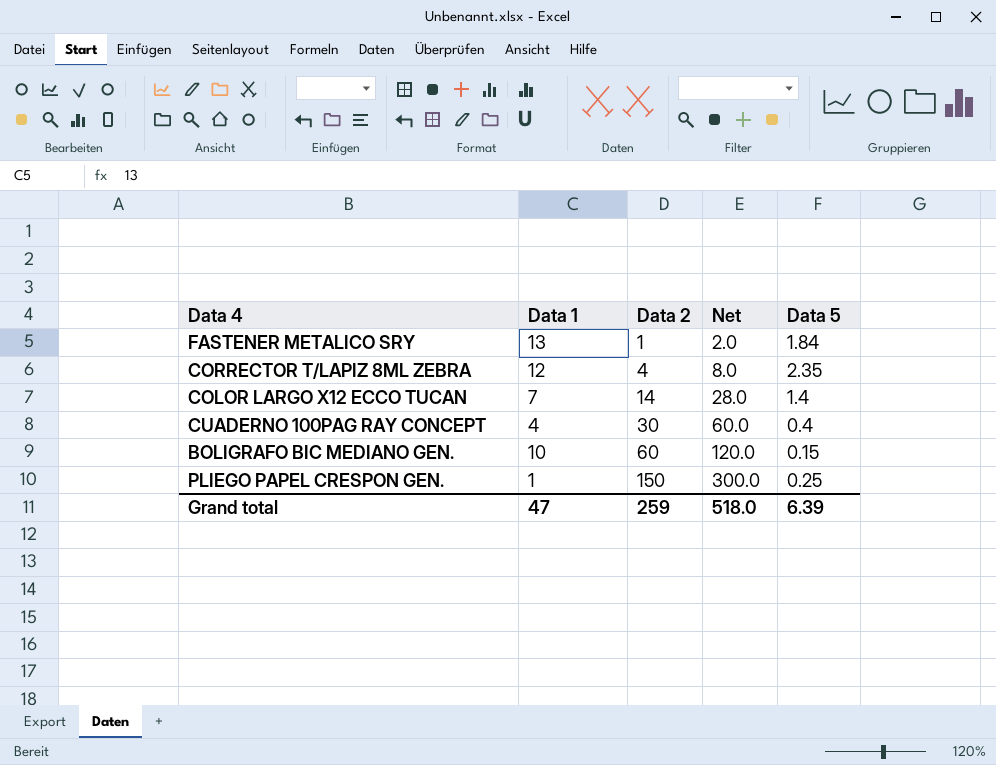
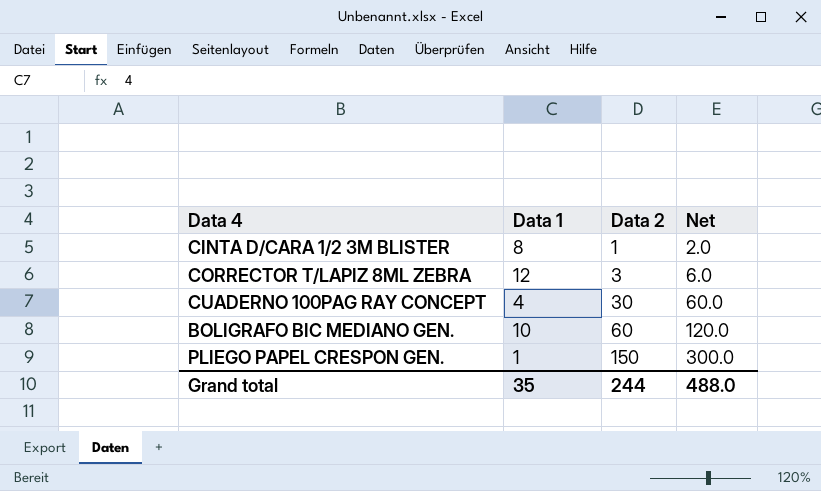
column Data 5 | position: 5 -> none
row FASTENER METALICO SRY: 13 | 1 | 2.0 | 1.84 -> none
row COLOR LARGO X12 ECCO TUCAN: 7 | 14 | 28.0 | 1.4 -> none
row CINTA D/CARA 1/2 3M BLISTER: none -> 8 | 1 | 2.0
CORRECTOR T/LAPIZ 8ML ZEBRA | Data 2: 4 -> 3
CORRECTOR T/LAPIZ 8ML ZEBRA | Net: 8.0 -> 6.0
Grand total | Data 1: 47 -> 35
Grand total | Data 2: 259 -> 244
Grand total | Net: 518.0 -> 488.0

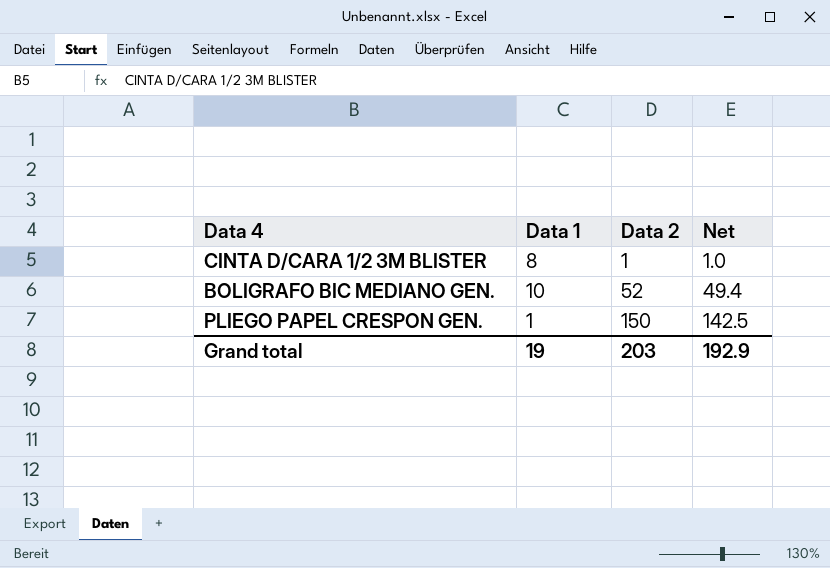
column Net | formula: [Data 2] * 2 -> [Data 2] * 0.95
row CORRECTOR T/LAPIZ 8ML ZEBRA: 12 | 3 | 6.0 -> none
row CUADERNO 100PAG RAY CONCEPT: 4 | 30 | 60.0 -> none
BOLIGRAFO BIC MEDIANO GEN. | Data 2: 60 -> 52
Grand total | Data 1: 35 -> 19
Grand total | Data 2: 244 -> 203
Grand total | Net: 488.0 -> 192.9

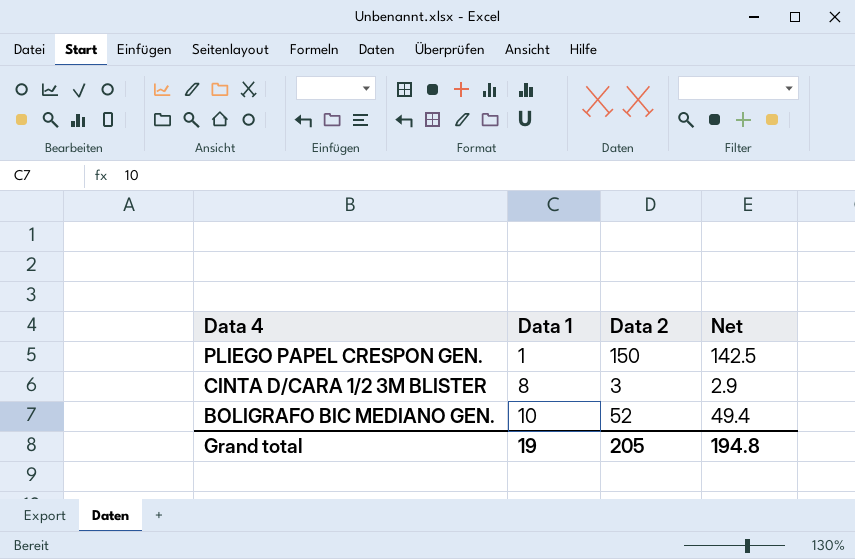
row order: Data 2 ascending -> Data 4 descending
CINTA D/CARA 1/2 3M BLISTER | Data 2: 1 -> 3
CINTA D/CARA 1/2 3M BLISTER | Net: 1.0 -> 2.9
Grand total | Data 2: 203 -> 205
Grand total | Net: 192.9 -> 194.8

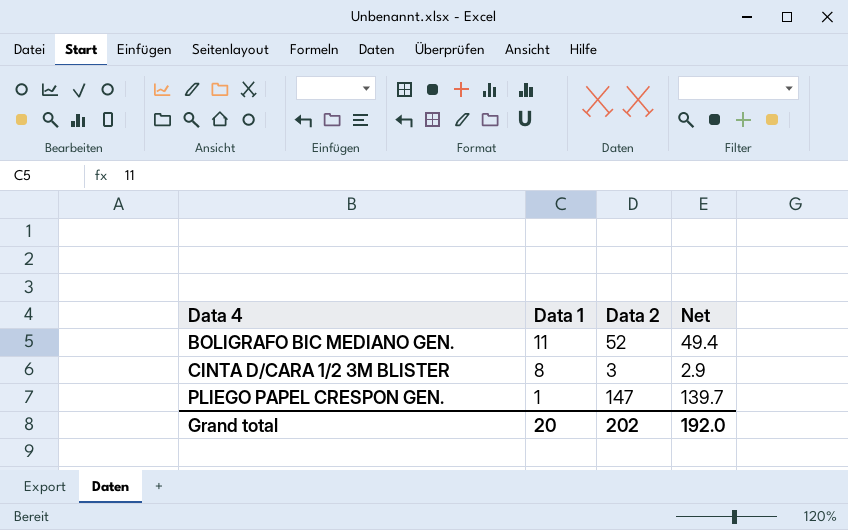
row order: Data 4 descending -> Data 4 ascending
BOLIGRAFO BIC MEDIANO GEN. | Data 1: 10 -> 11
PLIEGO PAPEL CRESPON GEN. | Data 2: 150 -> 147
PLIEGO PAPEL CRESPON GEN. | Net: 142.5 -> 139.7
Grand total | Data 1: 19 -> 20
Grand total | Data 2: 205 -> 202
Grand total | Net: 194.8 -> 192.0

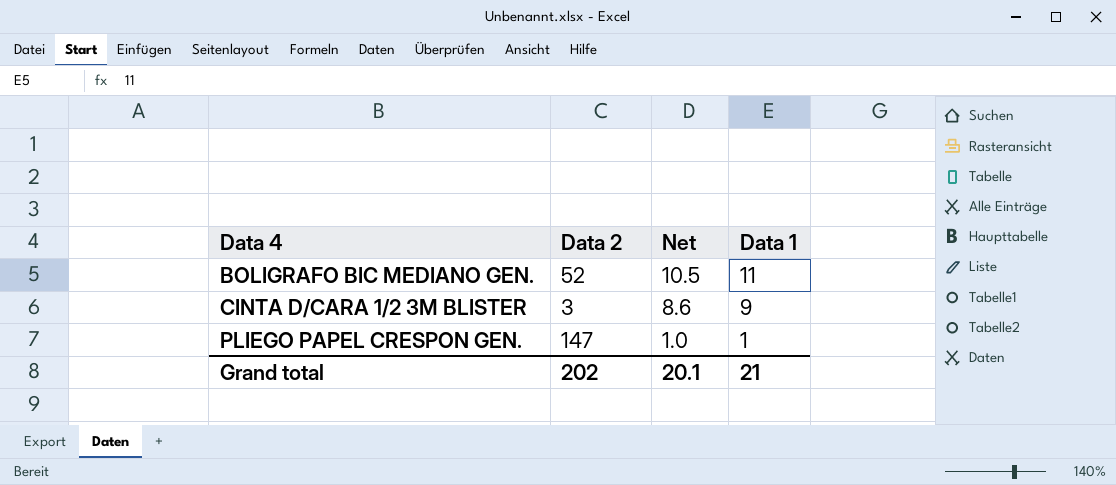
column Net | formula: [Data 2] * 0.95 -> [Data 1] * 0.95
column Data 1 | position: 2 -> 4
CINTA D/CARA 1/2 3M BLISTER | Data 1: 8 -> 9
Grand total | Net: 192.0 -> 20.1
Grand total | Data 1: 20 -> 21

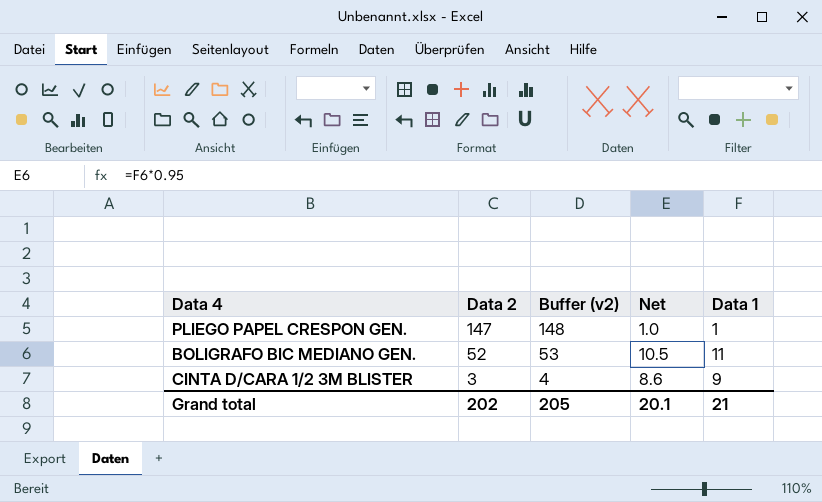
row order: Data 4 ascending -> Data 2 descending
column Buffer (v2) | formula: none -> [Data 2] + 1

